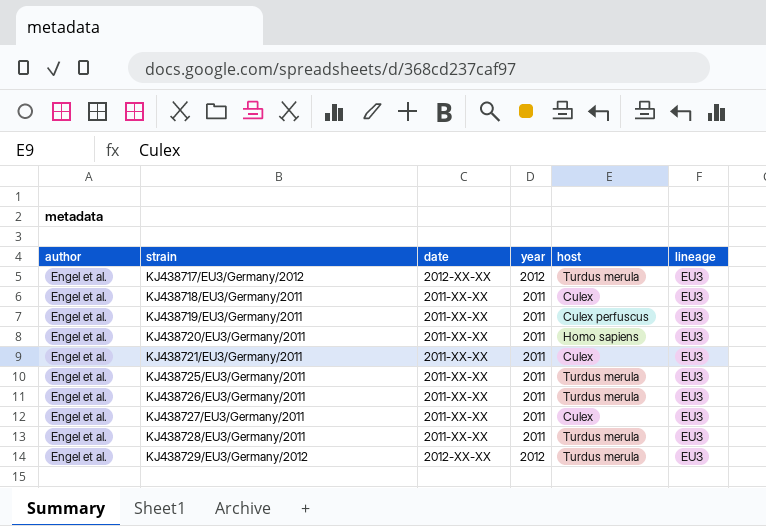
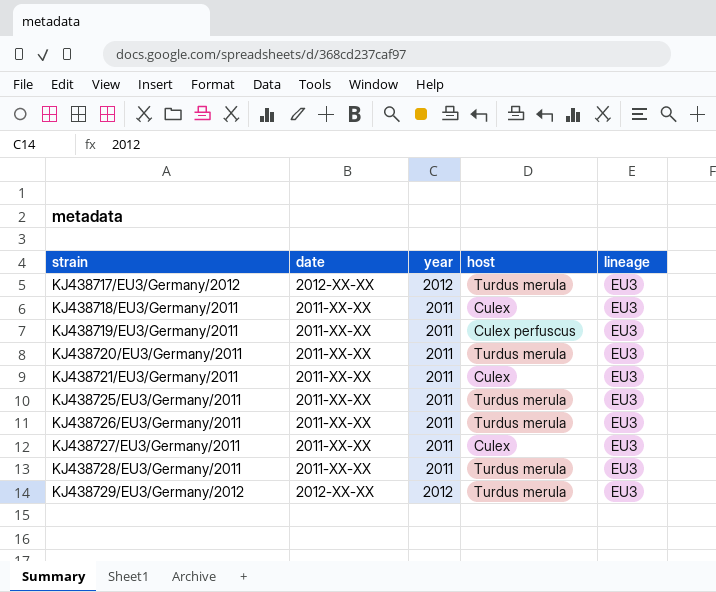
column author | position: 1 -> none
KJ438720/EU3/Germany/2011 | host: Homo sapiens -> Turdus merula

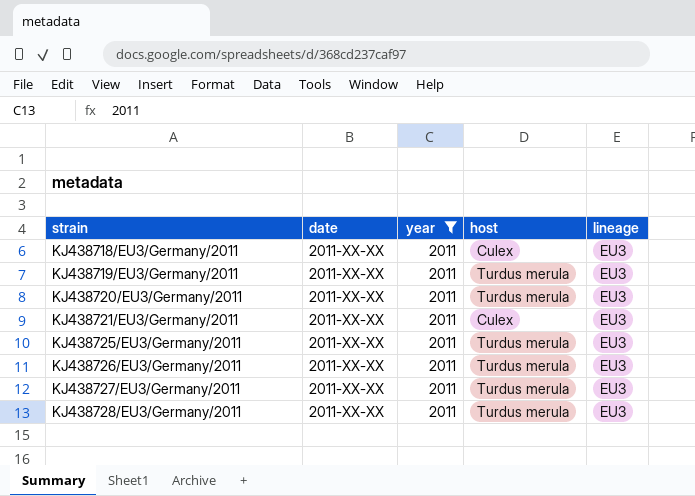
filter: none -> year = 2011
KJ438719/EU3/Germany/2011 | host: Culex perfuscus -> Turdus merula
KJ438727/EU3/Germany/2011 | host: Culex -> Turdus merula

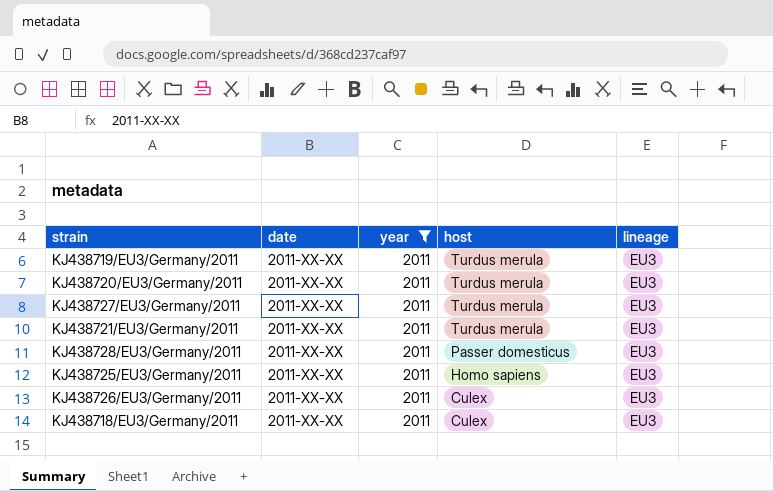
row order: strain ascending -> host descending
KJ438721/EU3/Germany/2011 | host: Culex -> Turdus merula
KJ438728/EU3/Germany/2011 | host: Turdus merula -> Passer domesticus
KJ438725/EU3/Germany/2011 | host: Turdus merula -> Homo sapiens
KJ438726/EU3/Germany/2011 | host: Turdus merula -> Culex

